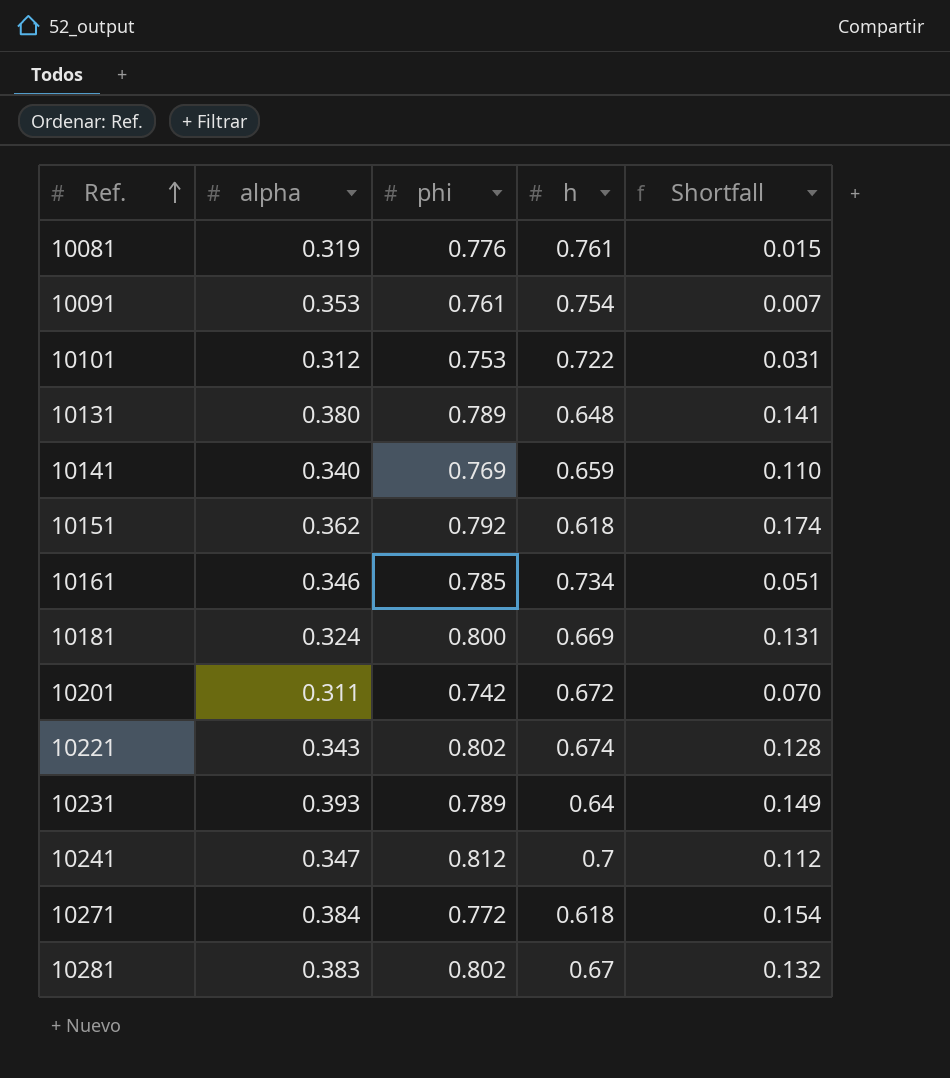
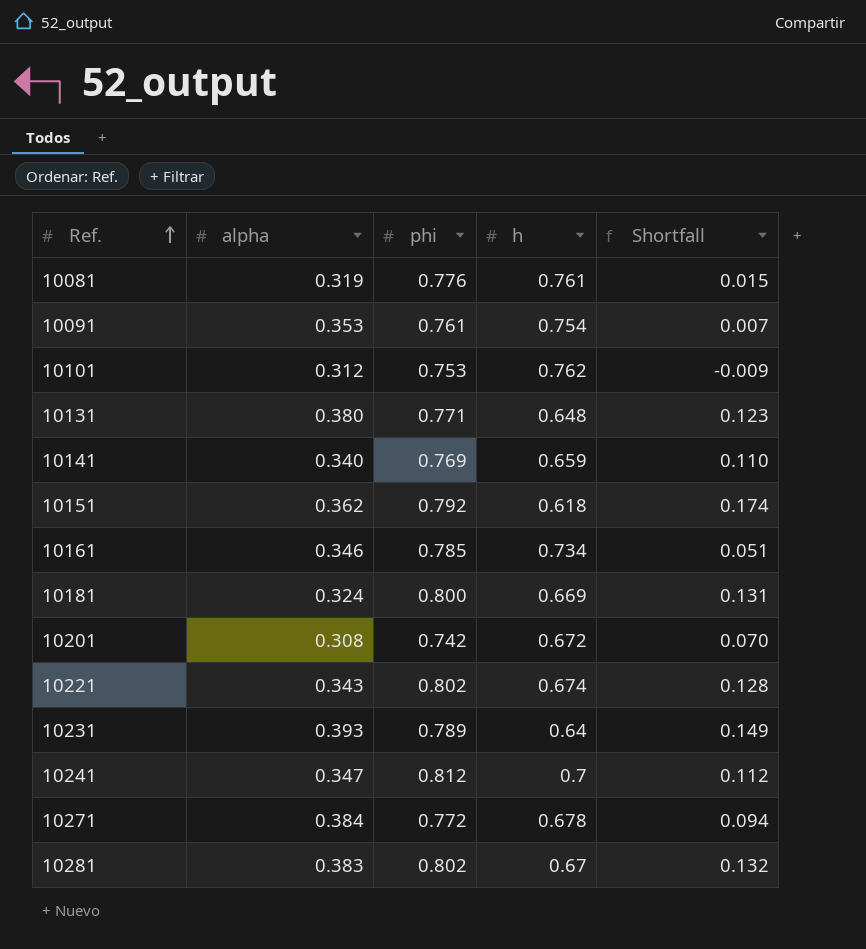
10101 | h: 0.722 -> 0.762
10101 | Shortfall: 0.031 -> -0.009
10131 | phi: 0.789 -> 0.771
10131 | Shortfall: 0.141 -> 0.123
10201 | alpha: 0.311 -> 0.308
10271 | h: 0.618 -> 0.678
10271 | Shortfall: 0.154 -> 0.094

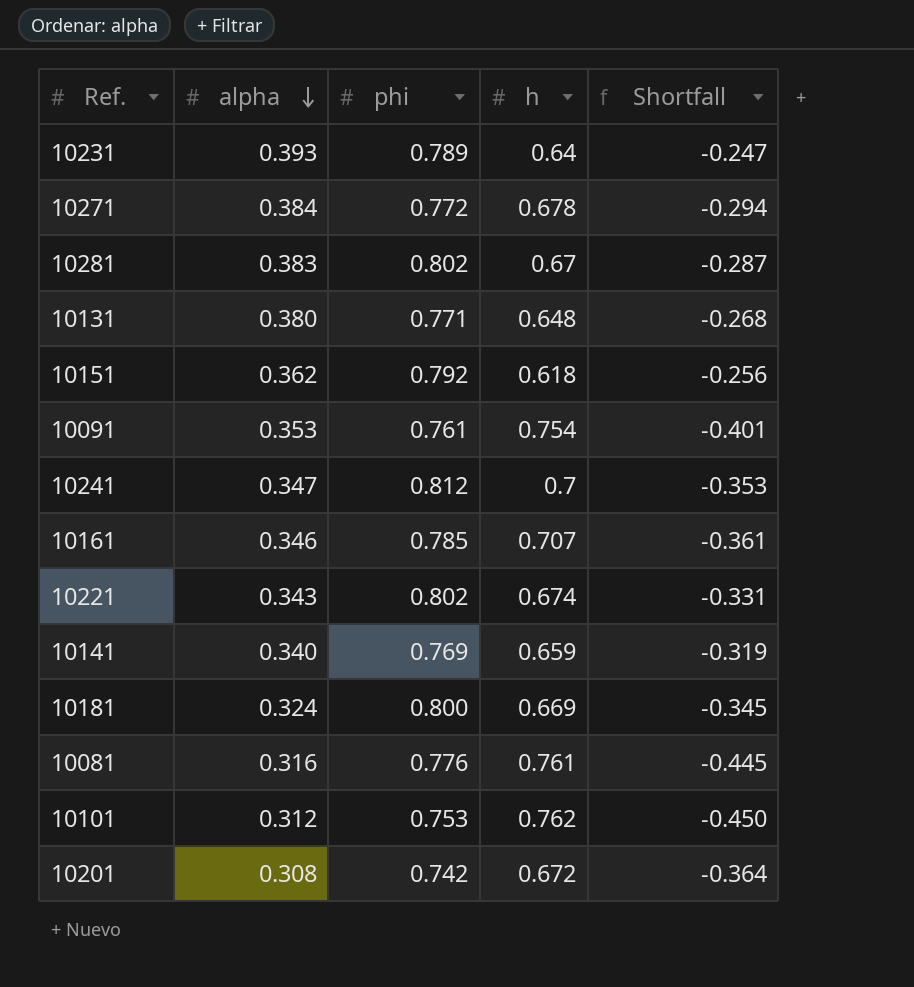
row order: Ref. ascending -> alpha descending
column Shortfall | formula: [phi] - [h] -> [alpha] - [h]
10161 | h: 0.734 -> 0.707
10081 | alpha: 0.319 -> 0.316

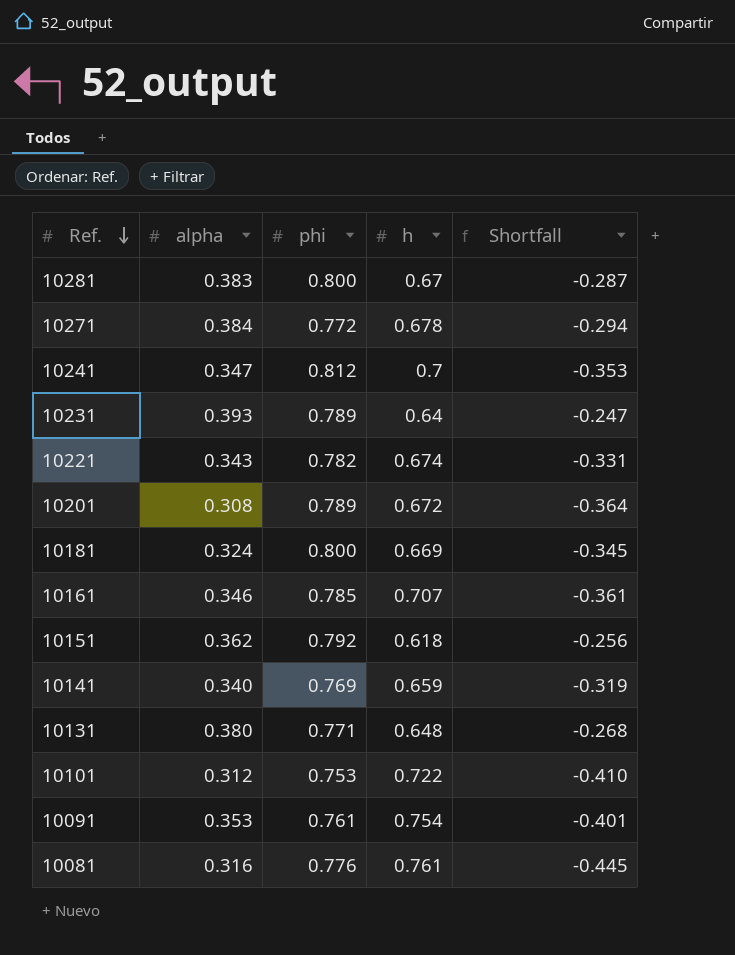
row order: alpha descending -> Ref. descending
10281 | phi: 0.802 -> 0.800
10221 | phi: 0.802 -> 0.782
10201 | phi: 0.742 -> 0.789
10101 | h: 0.762 -> 0.722
10101 | Shortfall: -0.450 -> -0.410

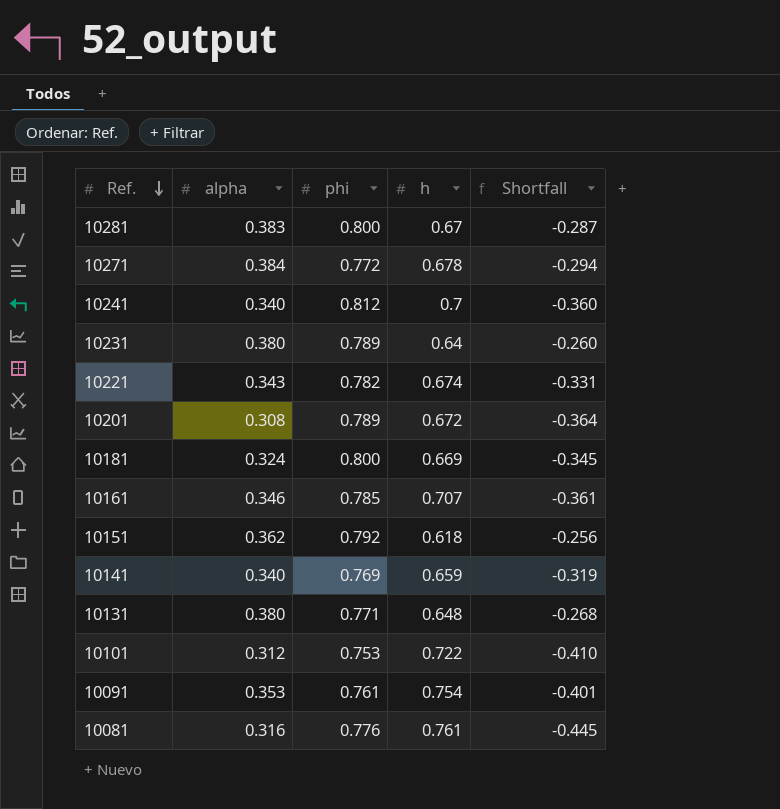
10241 | alpha: 0.347 -> 0.340
10241 | Shortfall: -0.353 -> -0.360
10231 | alpha: 0.393 -> 0.380
10231 | Shortfall: -0.247 -> -0.260

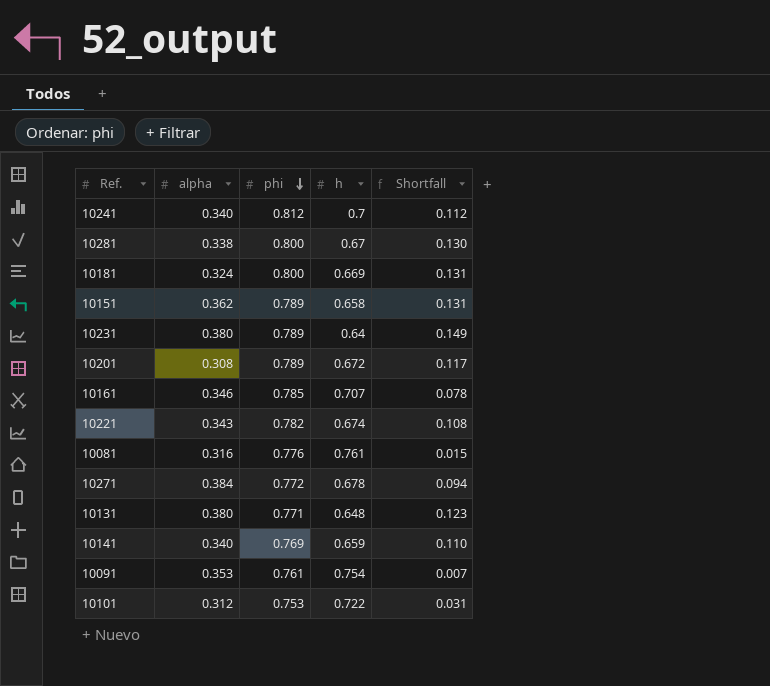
row order: Ref. descending -> phi descending
column Shortfall | formula: [alpha] - [h] -> [phi] - [h]
10281 | alpha: 0.383 -> 0.338
10151 | phi: 0.792 -> 0.789
10151 | h: 0.618 -> 0.658

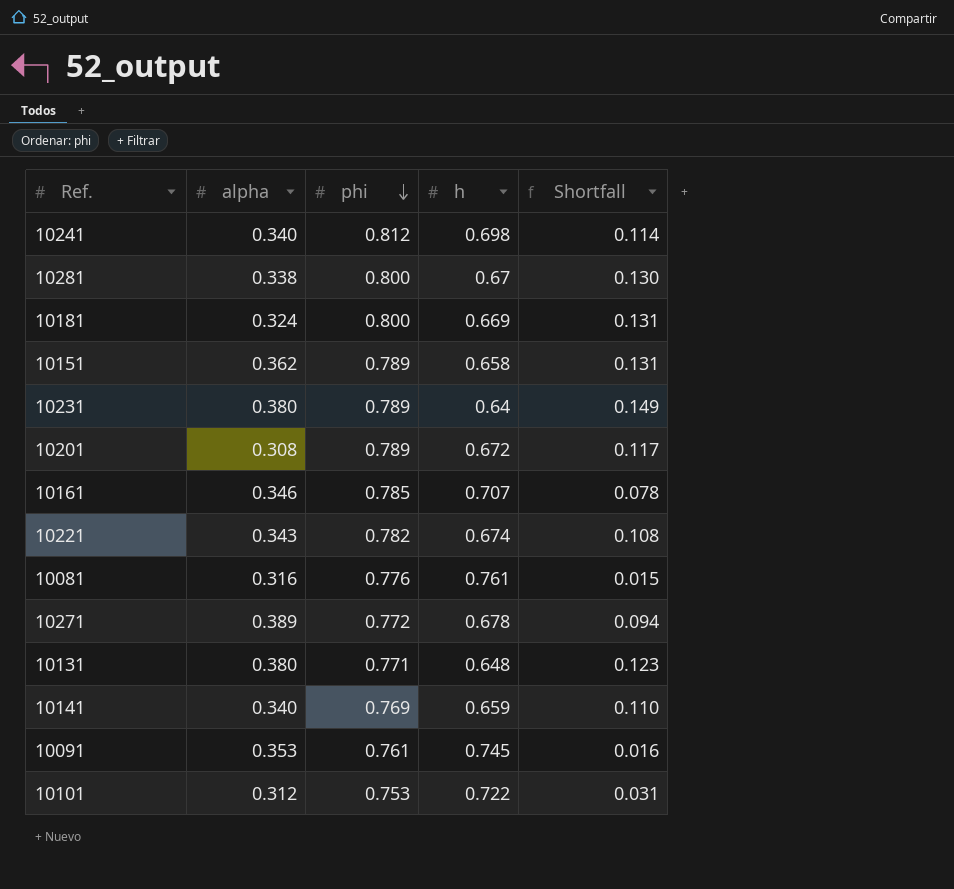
10241 | h: 0.7 -> 0.698
10241 | Shortfall: 0.112 -> 0.114
10271 | alpha: 0.384 -> 0.389
10091 | h: 0.754 -> 0.745
10091 | Shortfall: 0.007 -> 0.016

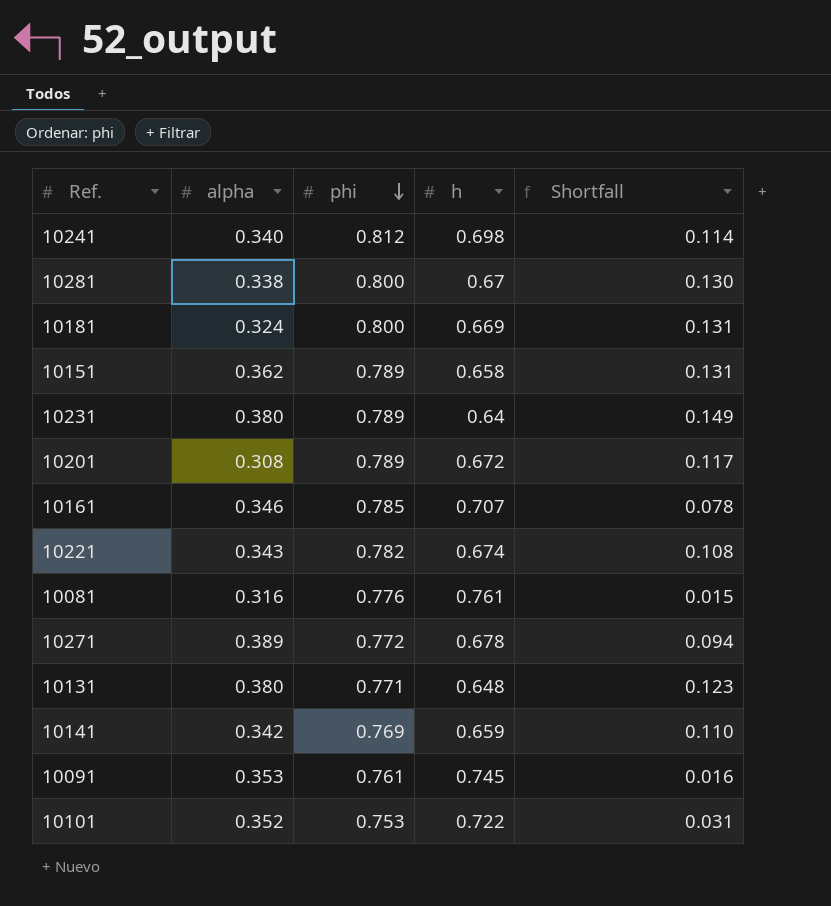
10141 | alpha: 0.340 -> 0.342
10101 | alpha: 0.312 -> 0.352

